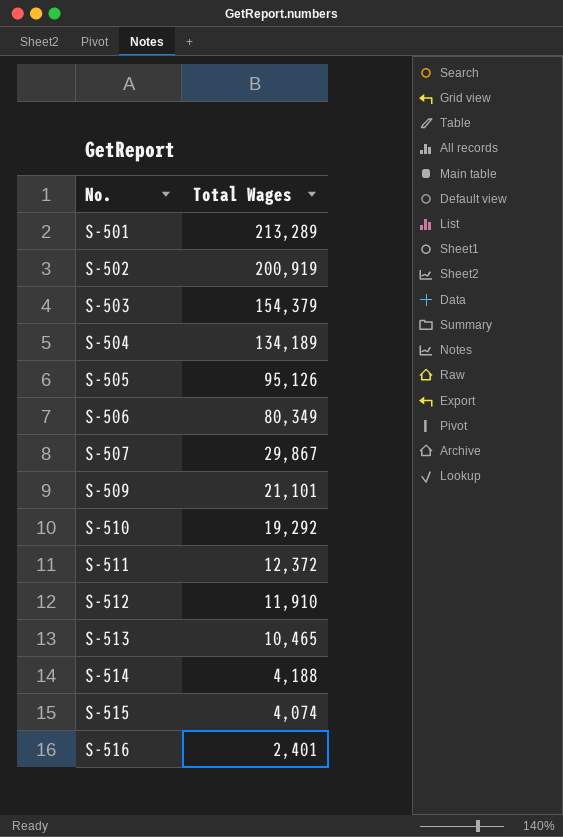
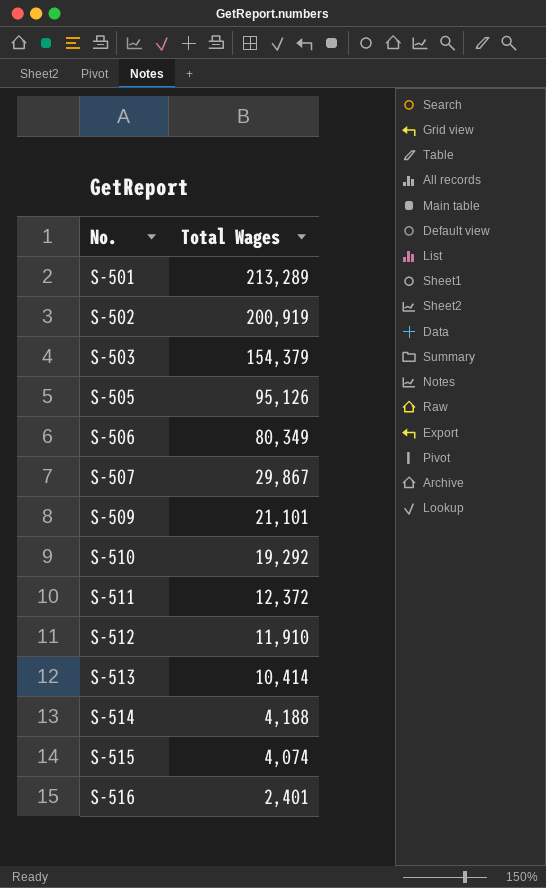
row S-504: 134,189 -> none
S-513 | Total Wages: 10,465 -> 10,414

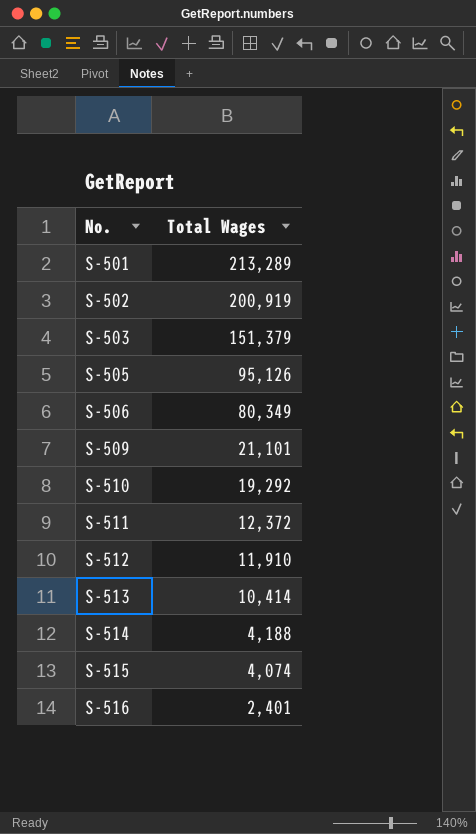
row S-507: 29,867 -> none
S-503 | Total Wages: 154,379 -> 151,379

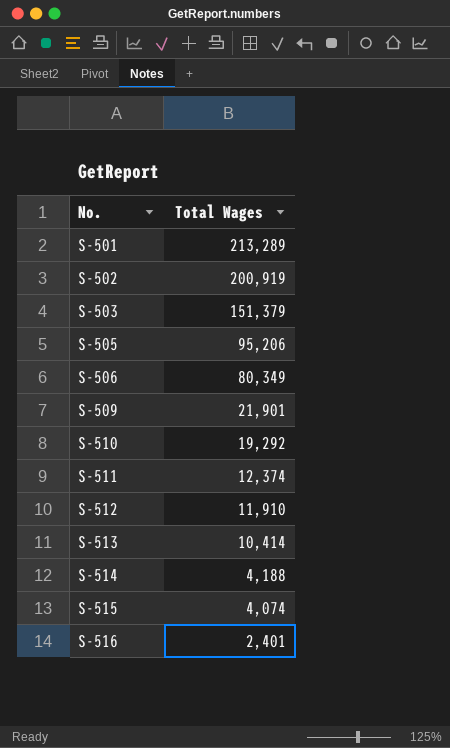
S-505 | Total Wages: 95,126 -> 95,206
S-509 | Total Wages: 21,101 -> 21,901
S-511 | Total Wages: 12,372 -> 12,374

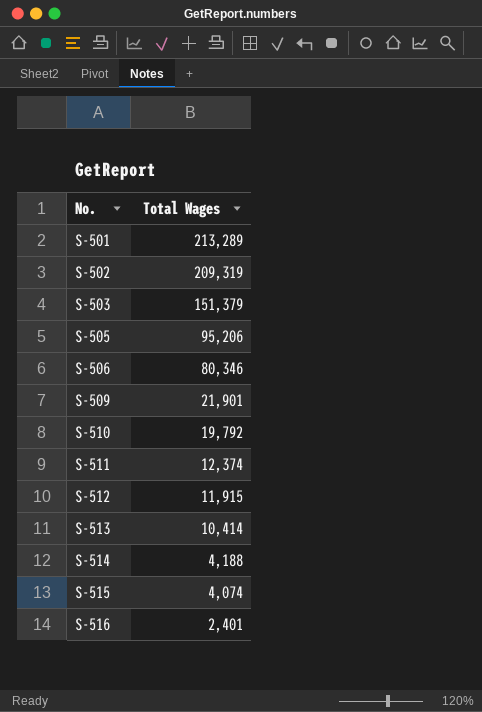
S-502 | Total Wages: 200,919 -> 209,319
S-506 | Total Wages: 80,349 -> 80,346
S-510 | Total Wages: 19,292 -> 19,792
S-512 | Total Wages: 11,910 -> 11,915

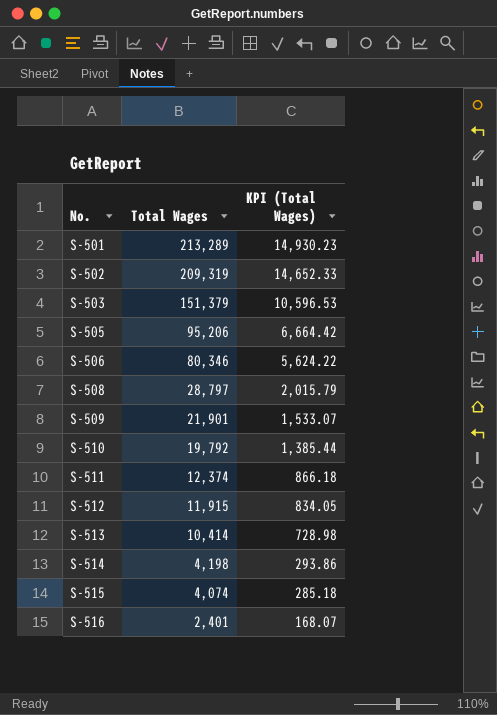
column KPI (Total Wages) | formula: none -> [Total Wages] * 0.07
row S-508: none -> 28,797 | 2,015.79
S-514 | Total Wages: 4,188 -> 4,198

